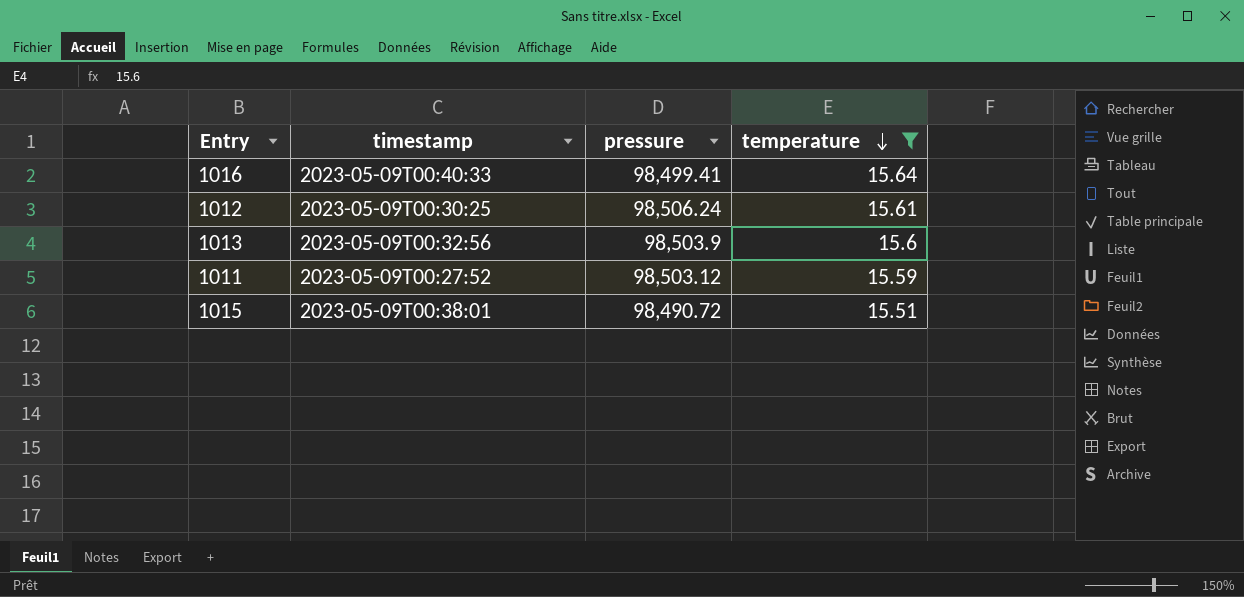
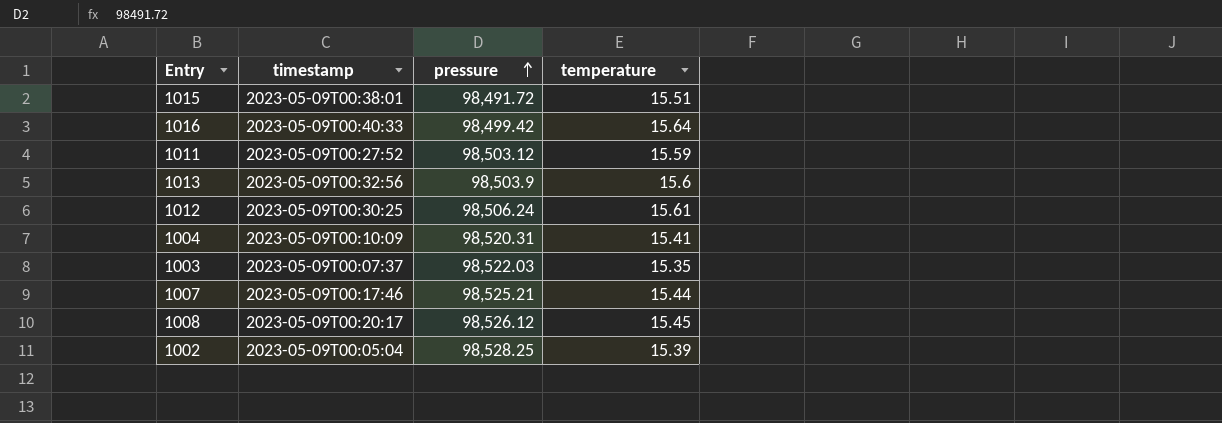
filter: temperature >= 15.51 -> none
row order: temperature descending -> pressure ascending
1015 | pressure: 98,490.72 -> 98,491.72
1016 | pressure: 98,499.41 -> 98,499.42

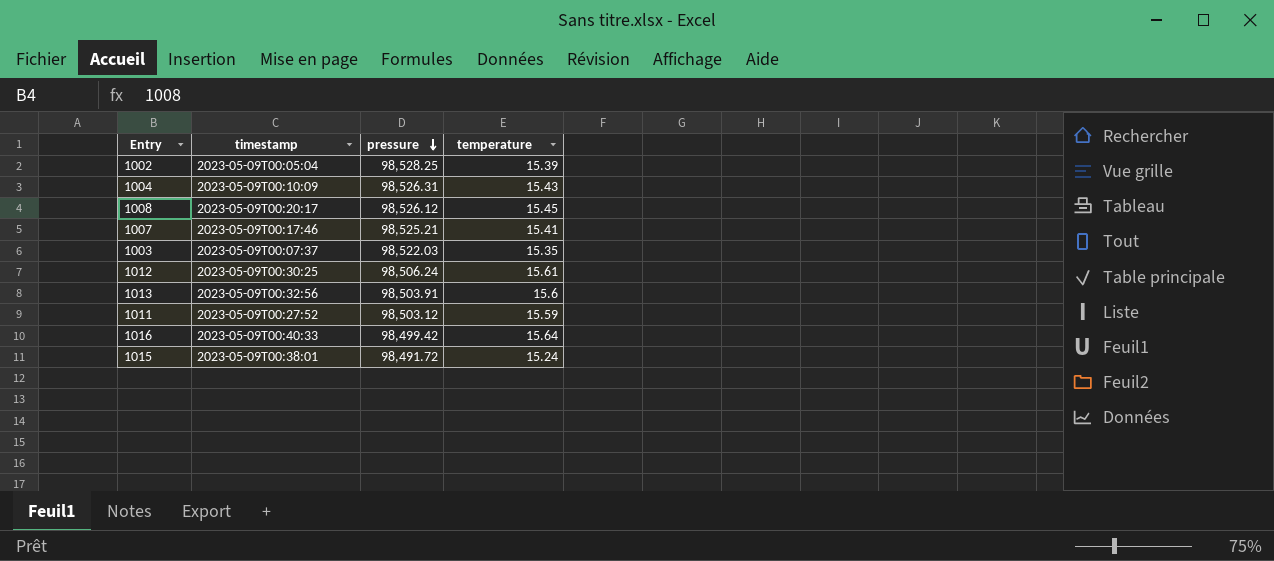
row order: pressure ascending -> pressure descending
1004 | pressure: 98,520.31 -> 98,526.31
1004 | temperature: 15.41 -> 15.43
1007 | temperature: 15.44 -> 15.41
1013 | pressure: 98,503.9 -> 98,503.91
1015 | temperature: 15.51 -> 15.24

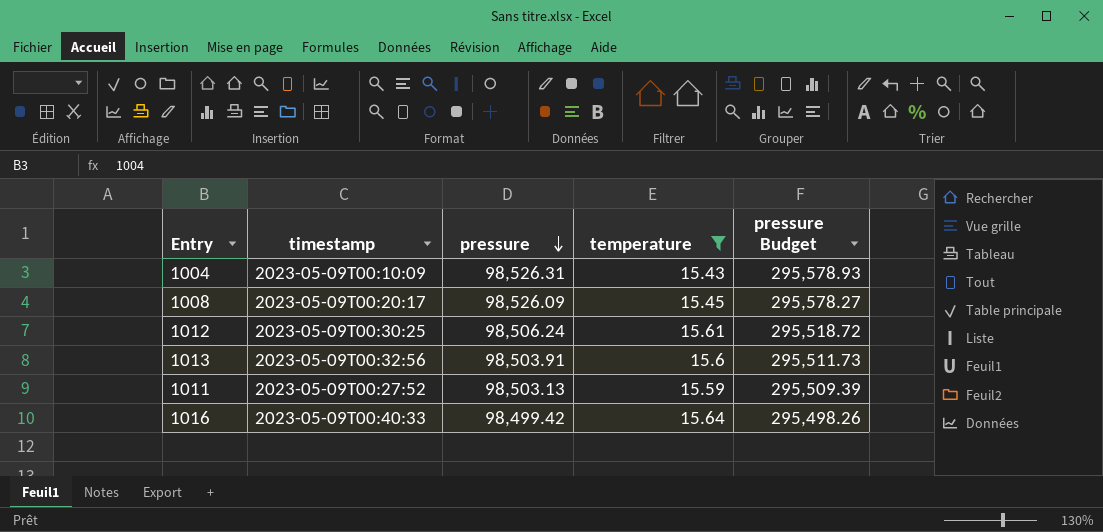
filter: none -> temperature >= 15.43
column pressure Budget | formula: none -> [pressure] * 3
1008 | pressure: 98,526.12 -> 98,526.09
1011 | pressure: 98,503.12 -> 98,503.13

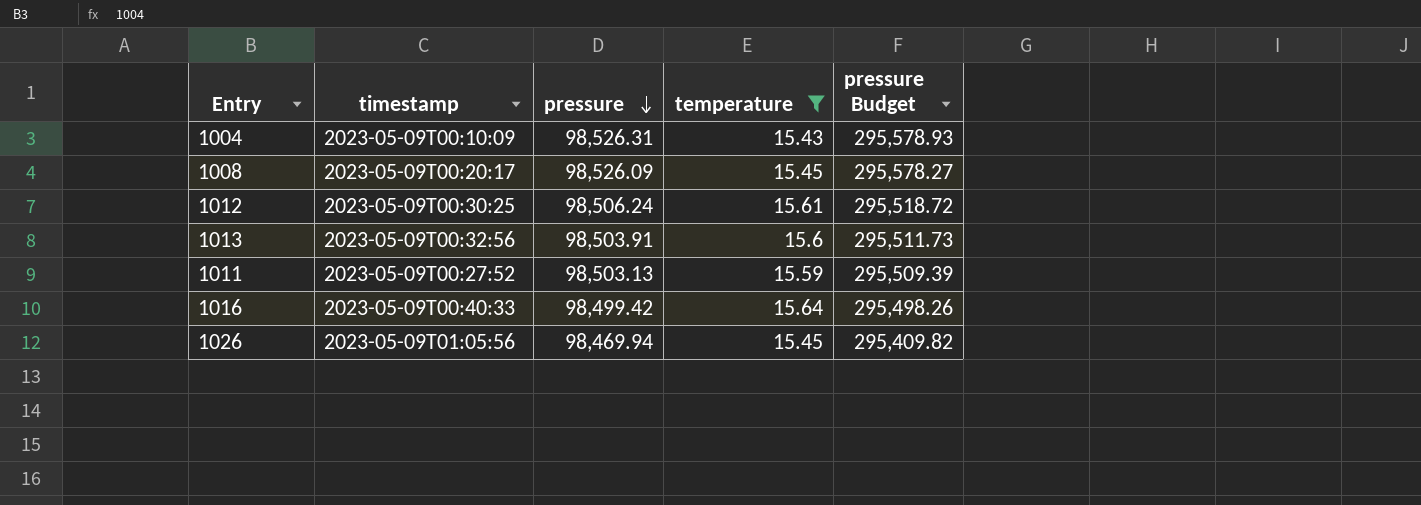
row 1026: none -> 2023-05-09T01:05:56 | 98,469.94 | 15.45 | 295,409.82

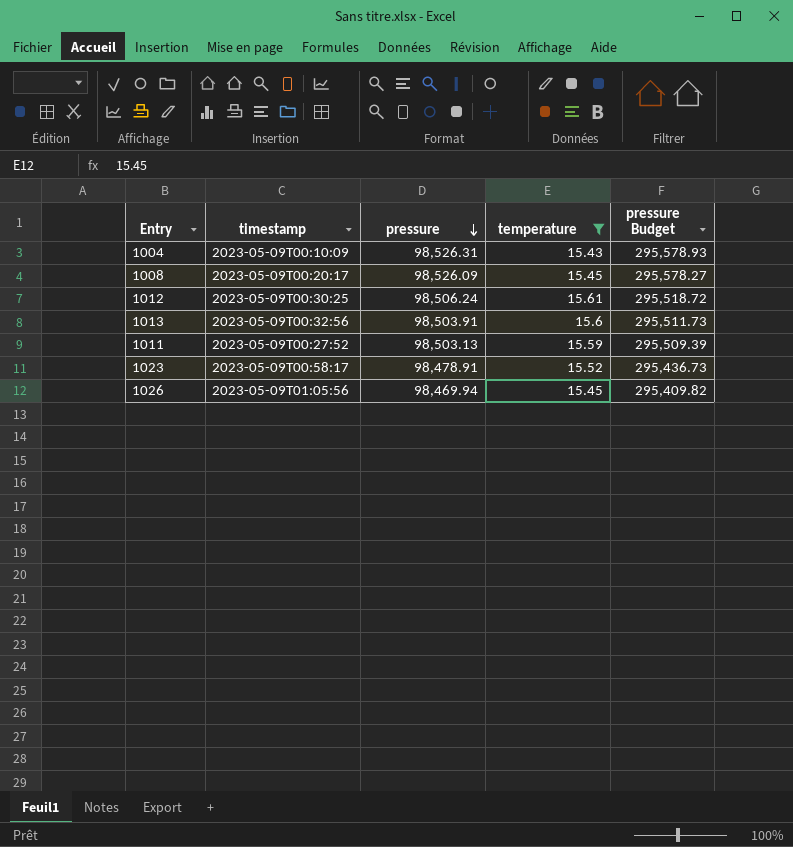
row 1016: 2023-05-09T00:40:33 | 98,499.42 | 15.64 | 295,498.26 -> none
row 1023: none -> 2023-05-09T00:58:17 | 98,478.91 | 15.52 | 295,436.73

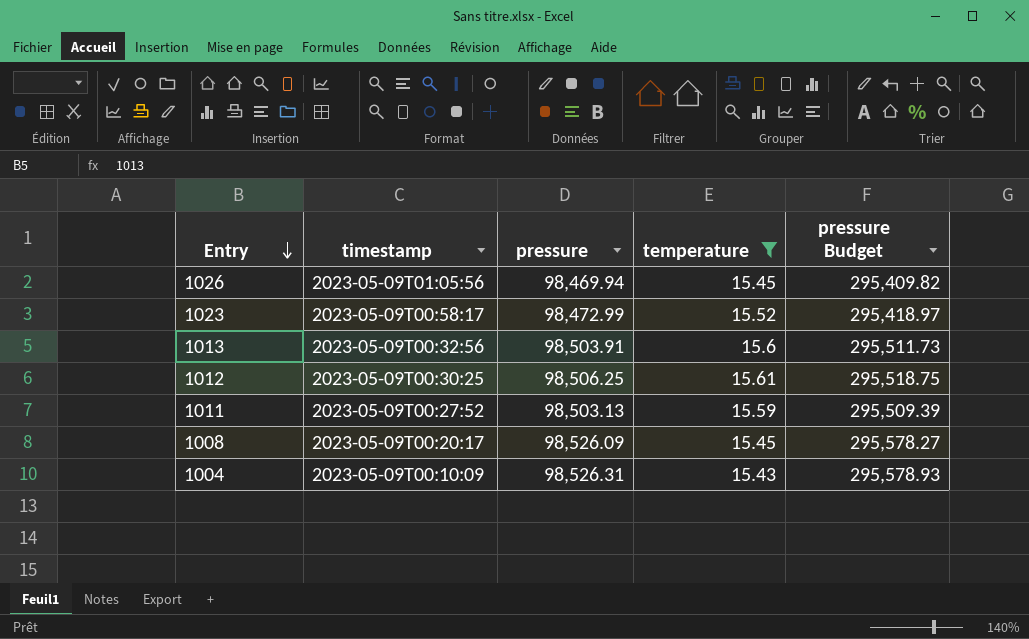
row order: pressure descending -> Entry descending
1023 | pressure: 98,478.91 -> 98,472.99
1023 | pressure Budget: 295,436.73 -> 295,418.97
1012 | pressure: 98,506.24 -> 98,506.25
1012 | pressure Budget: 295,518.72 -> 295,518.75

